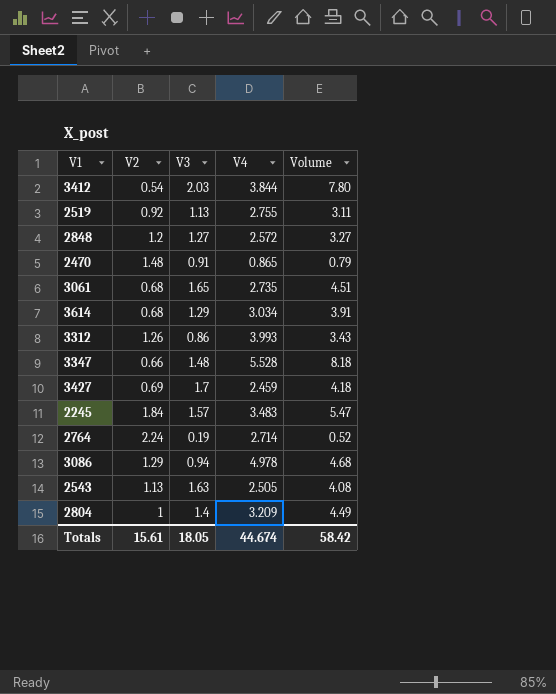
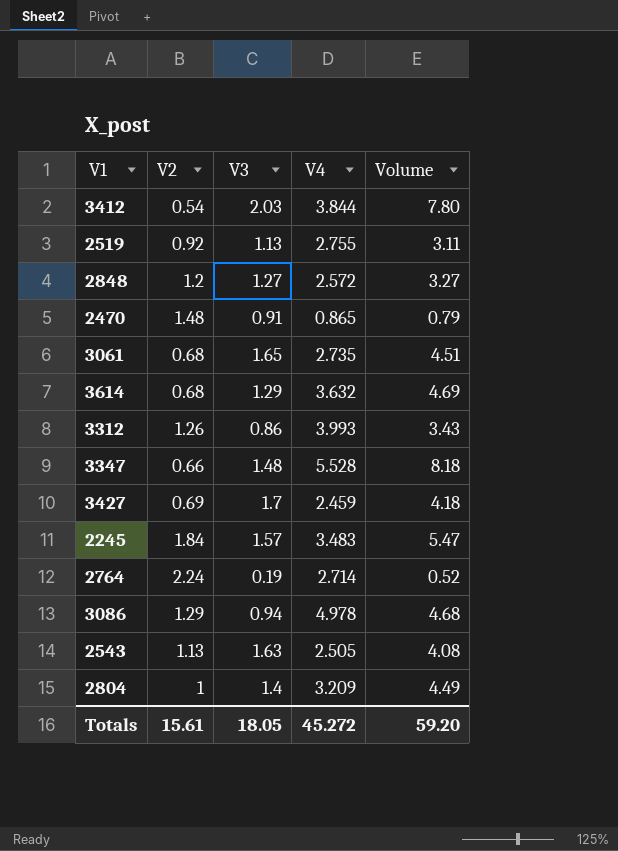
3614 | V4: 3.034 -> 3.632
3614 | Volume: 3.91 -> 4.69
Totals | V4: 44.674 -> 45.272
Totals | Volume: 58.42 -> 59.20

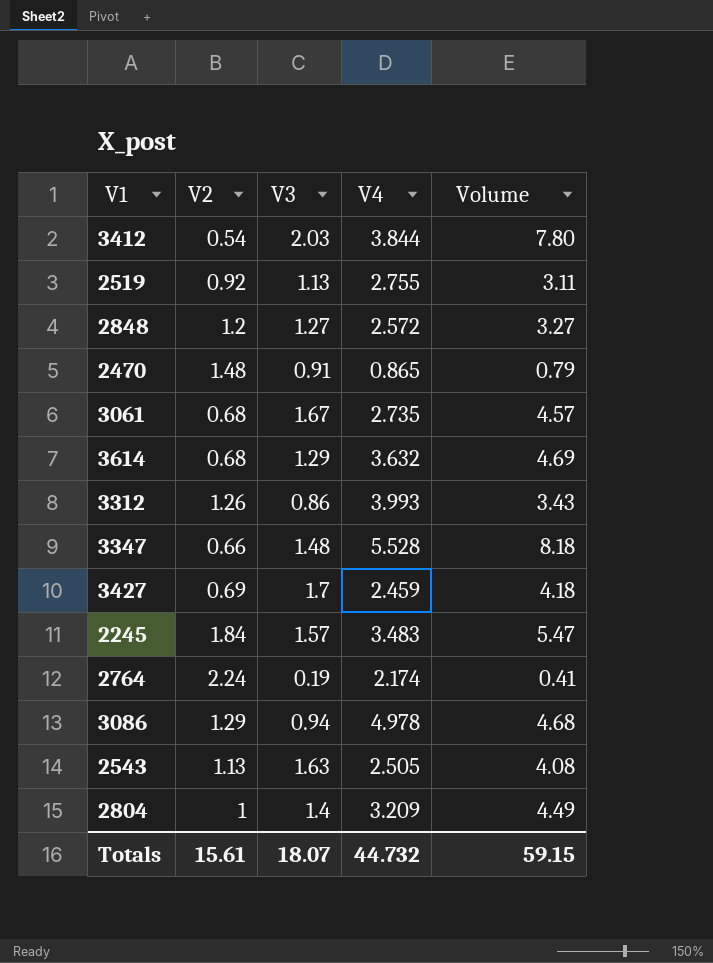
3061 | V3: 1.65 -> 1.67
3061 | Volume: 4.51 -> 4.57
2764 | V4: 2.714 -> 2.174
2764 | Volume: 0.52 -> 0.41
Totals | V3: 18.05 -> 18.07
Totals | V4: 45.272 -> 44.732
Totals | Volume: 59.20 -> 59.15

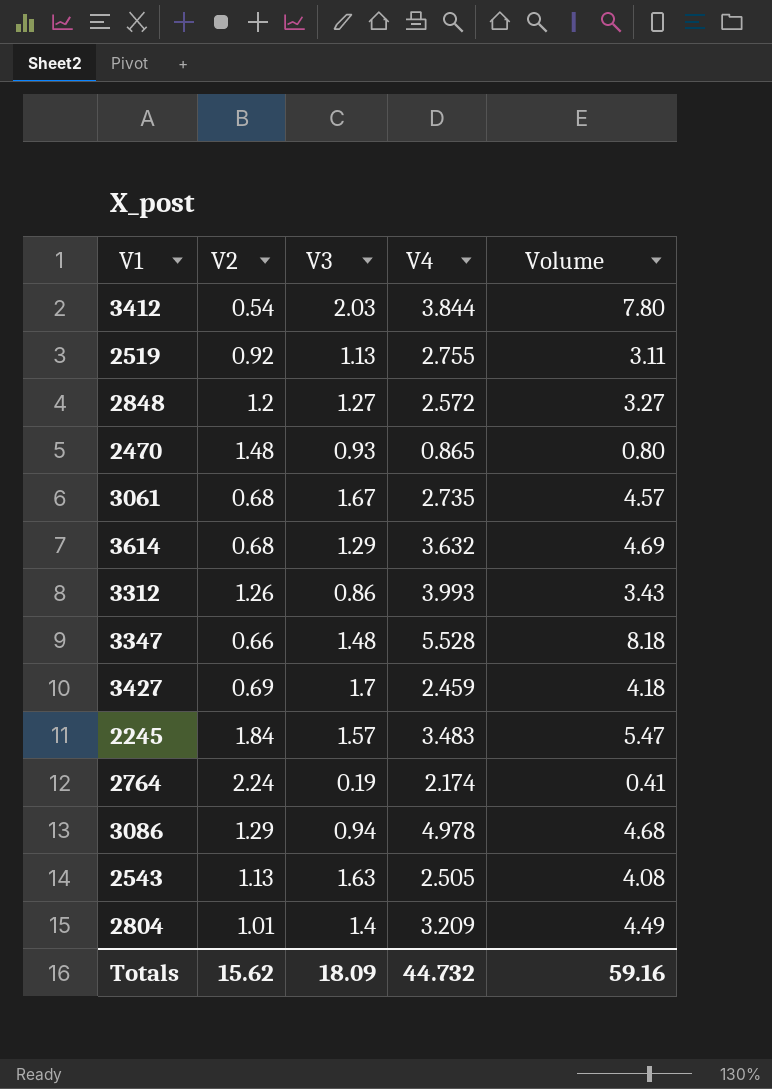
2470 | V3: 0.91 -> 0.93
2470 | Volume: 0.79 -> 0.80
2804 | V2: 1 -> 1.01
Totals | V2: 15.61 -> 15.62
Totals | V3: 18.07 -> 18.09
Totals | Volume: 59.15 -> 59.16

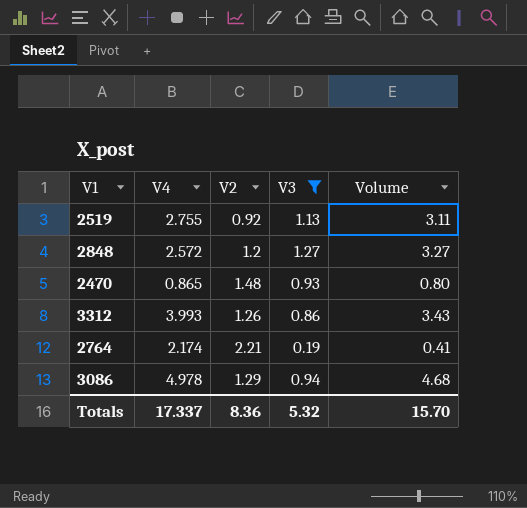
filter: none -> V3 <= 1.27
column V4 | position: 4 -> 2
2764 | V2: 2.24 -> 2.21
Totals | V4: 44.732 -> 17.337
Totals | V2: 15.62 -> 8.36
Totals | V3: 18.09 -> 5.32
Totals | Volume: 59.16 -> 15.70

